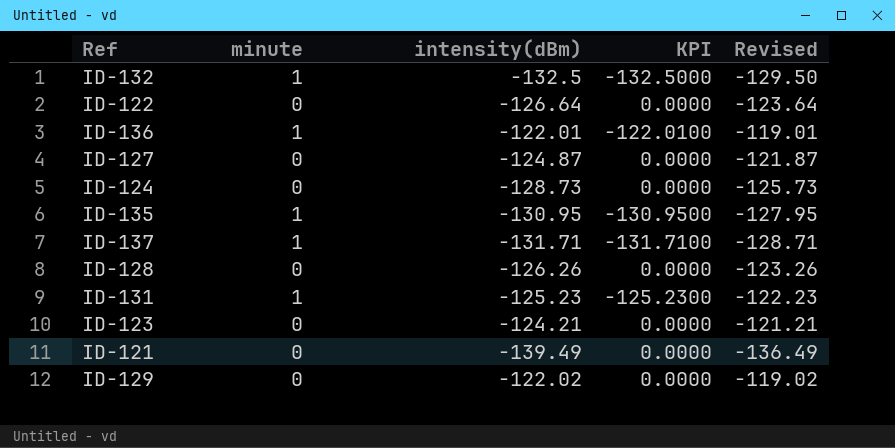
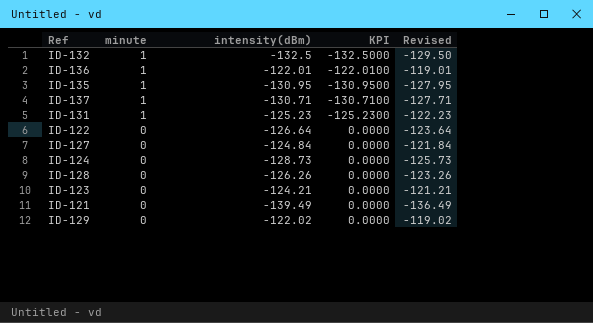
row order: none -> minute descending
ID-137 | intensity(dBm): -131.71 -> -130.71
ID-137 | KPI: -131.7100 -> -130.7100
ID-137 | Revised: -128.71 -> -127.71
ID-127 | intensity(dBm): -124.87 -> -124.84
ID-127 | Revised: -121.87 -> -121.84

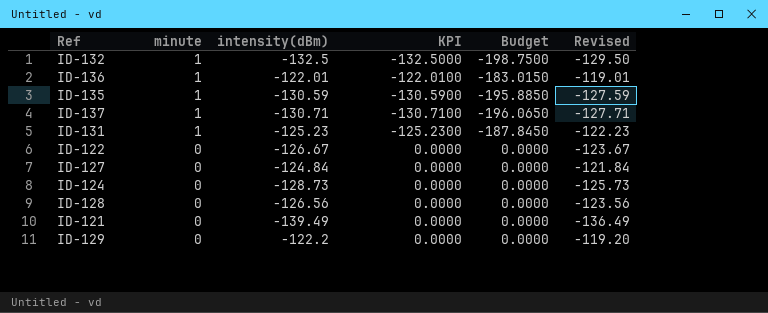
column Budget | formula: none -> [KPI] * 1.5
row ID-123: 0 | -124.21 | 0.0000 | -121.21 -> none
ID-135 | intensity(dBm): -130.95 -> -130.59
ID-135 | KPI: -130.9500 -> -130.5900
ID-135 | Revised: -127.95 -> -127.59
ID-122 | intensity(dBm): -126.64 -> -126.67
ID-122 | Revised: -123.64 -> -123.67
ID-128 | intensity(dBm): -126.26 -> -126.56
ID-128 | Revised: -123.26 -> -123.56
ID-129 | intensity(dBm): -122.02 -> -122.2
ID-129 | Revised: -119.02 -> -119.20

